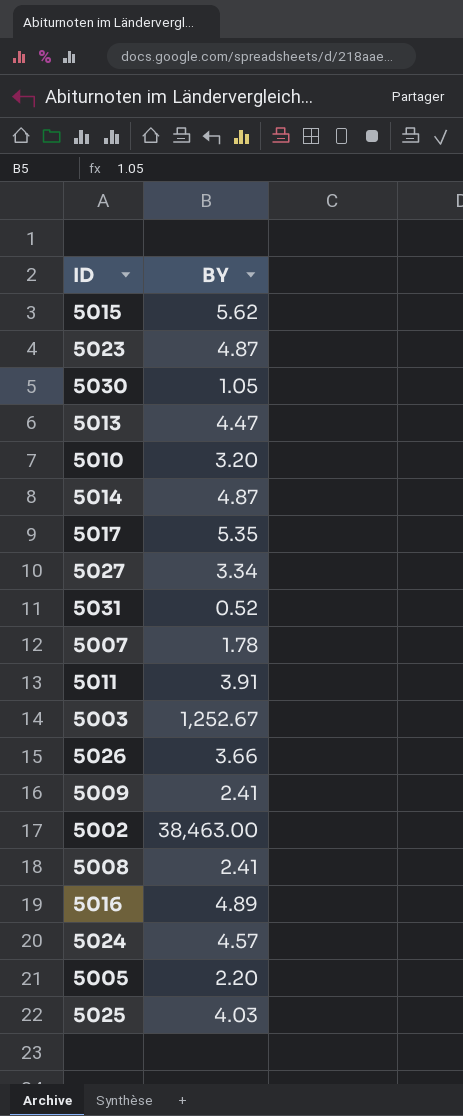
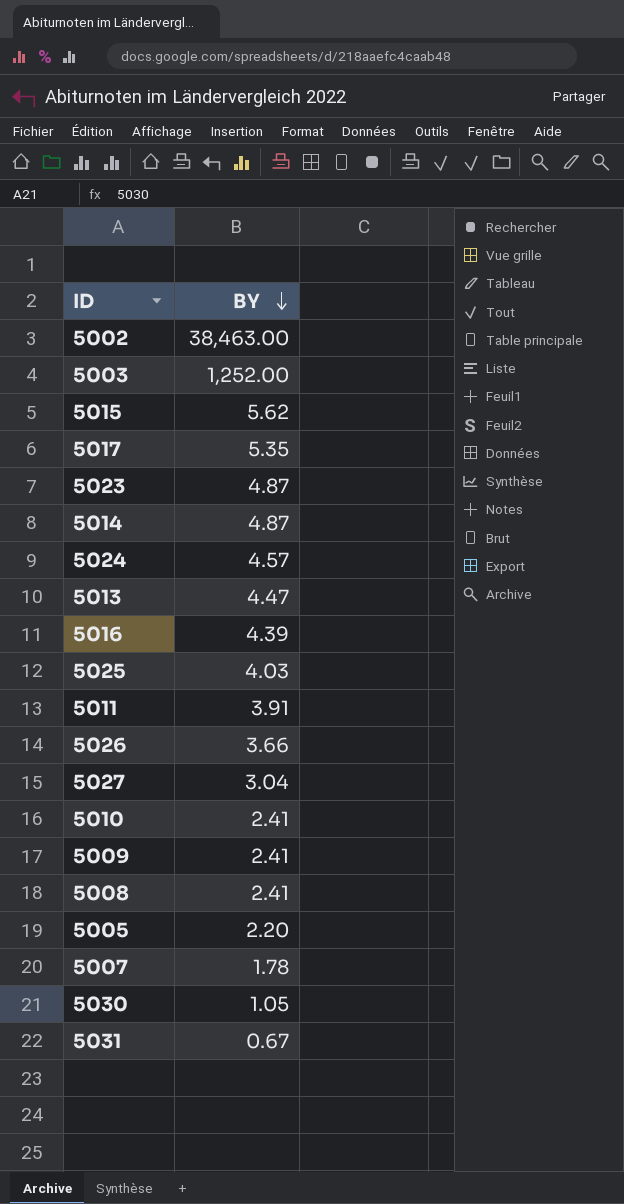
row order: none -> BY descending
5003 | BY: 1,252.67 -> 1,252.00
5016 | BY: 4.89 -> 4.39
5027 | BY: 3.34 -> 3.04
5010 | BY: 3.20 -> 2.41
5031 | BY: 0.52 -> 0.67

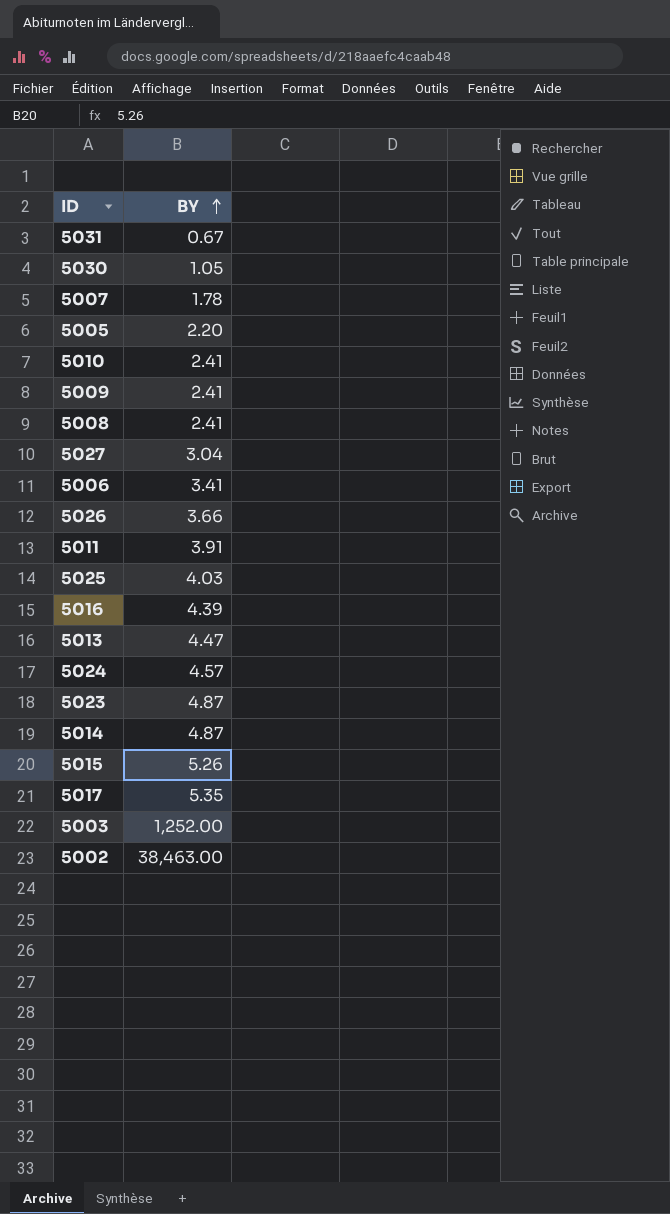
row order: BY descending -> BY ascending
row 5006: none -> 3.41
5015 | BY: 5.62 -> 5.26

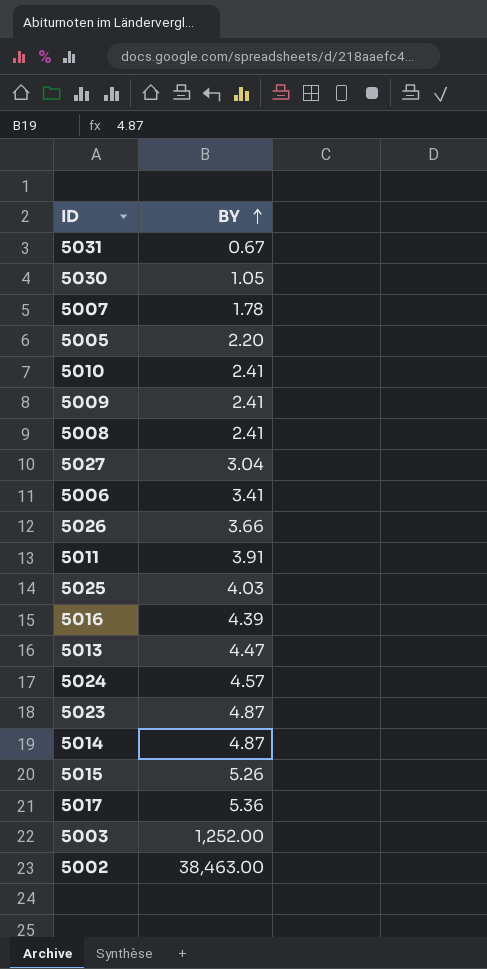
5017 | BY: 5.35 -> 5.36

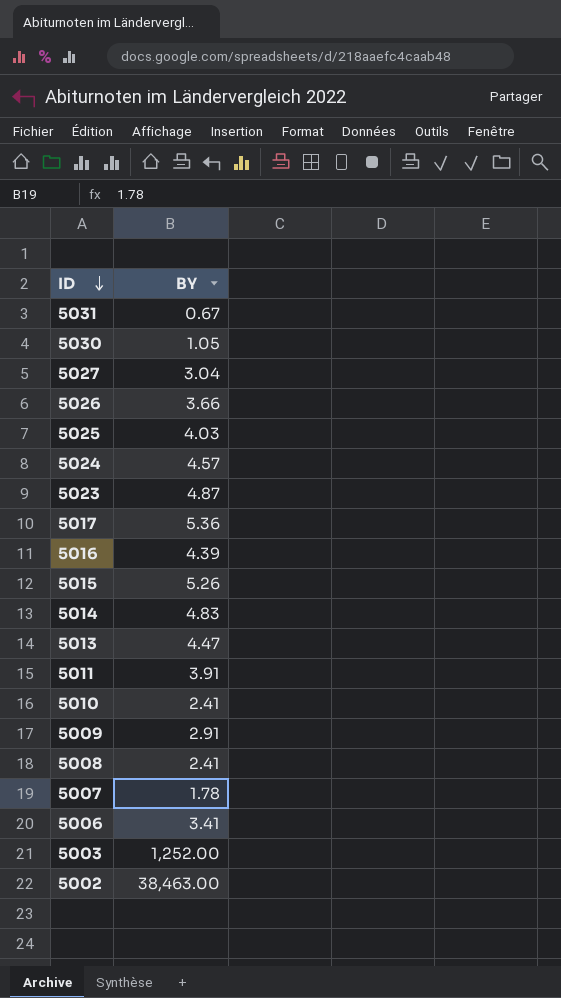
row order: BY ascending -> ID descending
row 5005: 2.20 -> none
5014 | BY: 4.87 -> 4.83
5009 | BY: 2.41 -> 2.91

